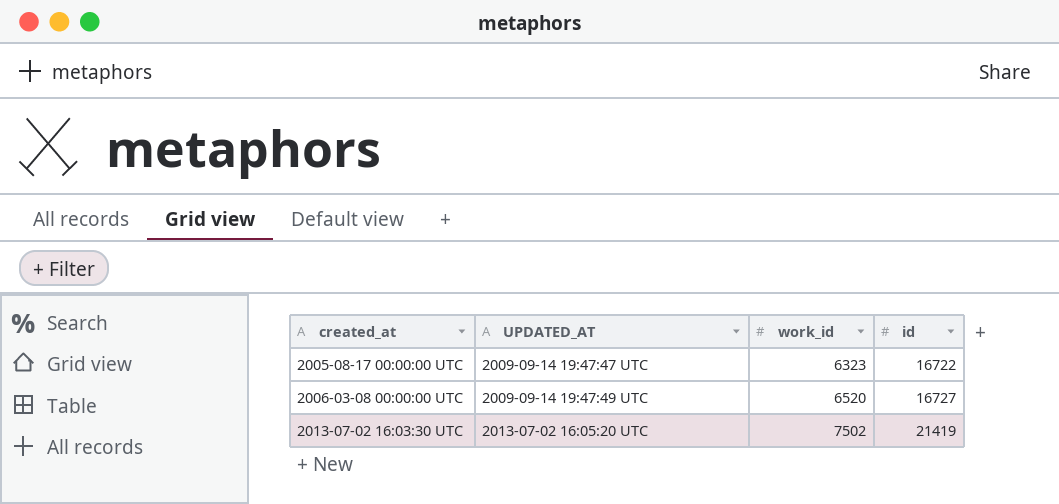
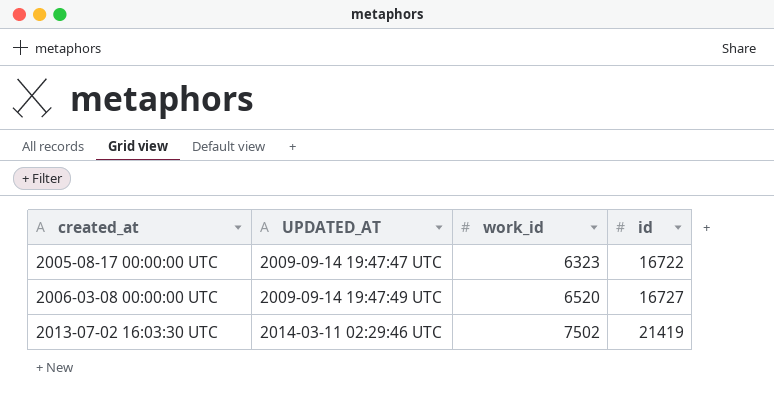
2013-07-02 16:03:30 UTC | UPDATED_AT: 2013-07-02 16:05:20 UTC -> 2014-03-11 02:29:46 UTC

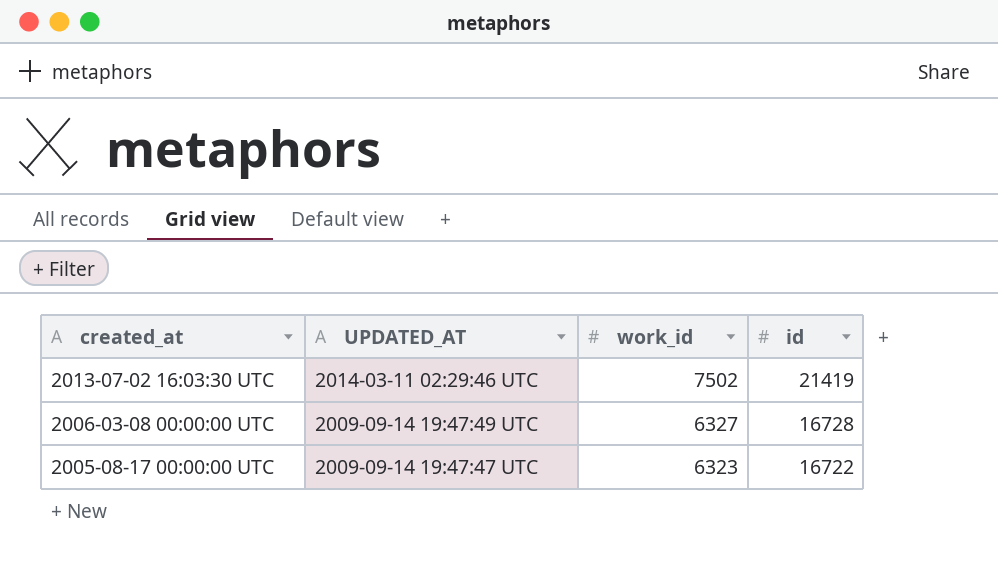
row order: created_at ascending -> created_at descending
2006-03-08 00:00:00 UTC | work_id: 6520 -> 6327
2006-03-08 00:00:00 UTC | id: 16727 -> 16728

